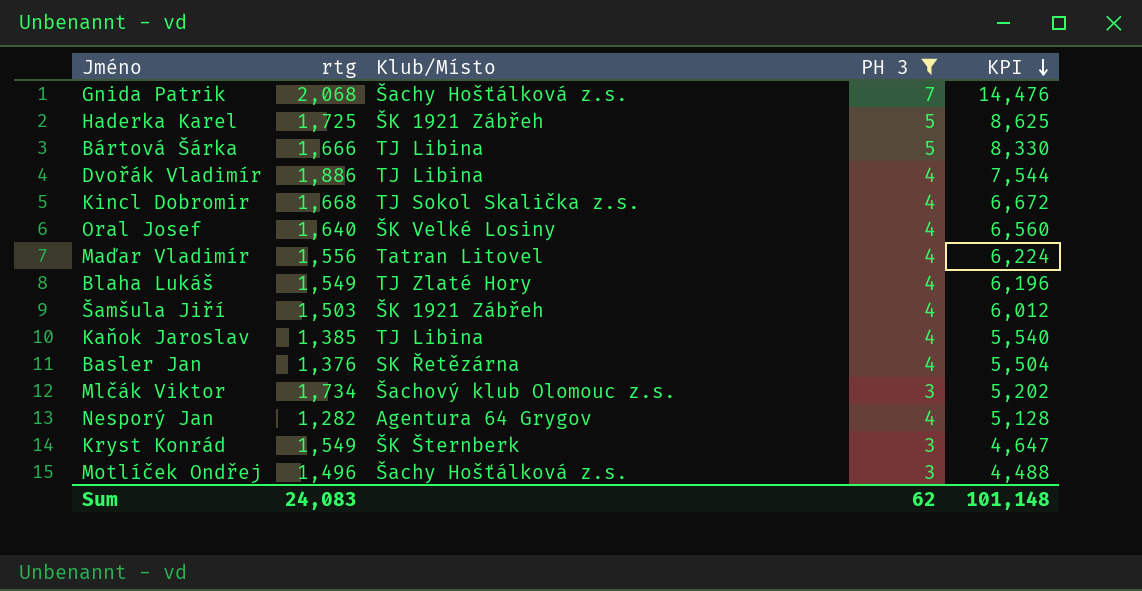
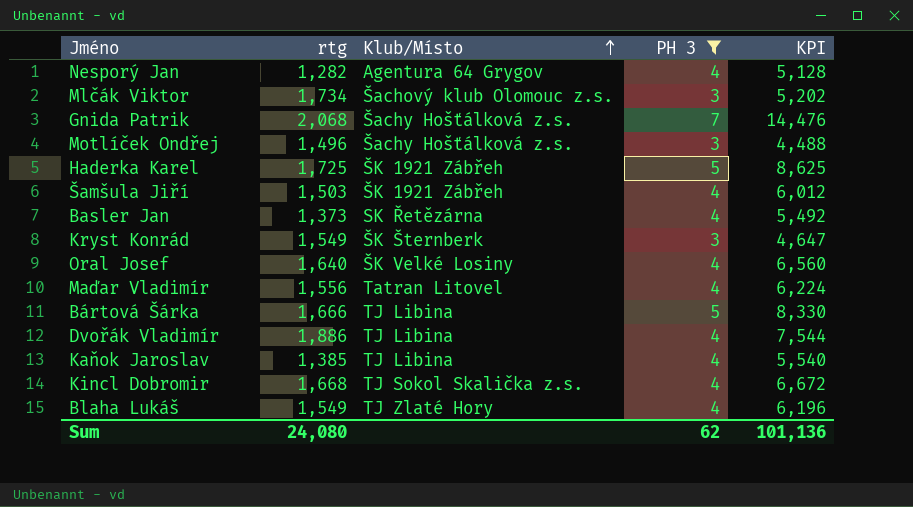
row order: KPI descending -> Klub/Místo ascending
Basler Jan | rtg: 1,376 -> 1,373
Basler Jan | KPI: 5,504 -> 5,492
Sum | rtg: 24,083 -> 24,080
Sum | KPI: 101,148 -> 101,136

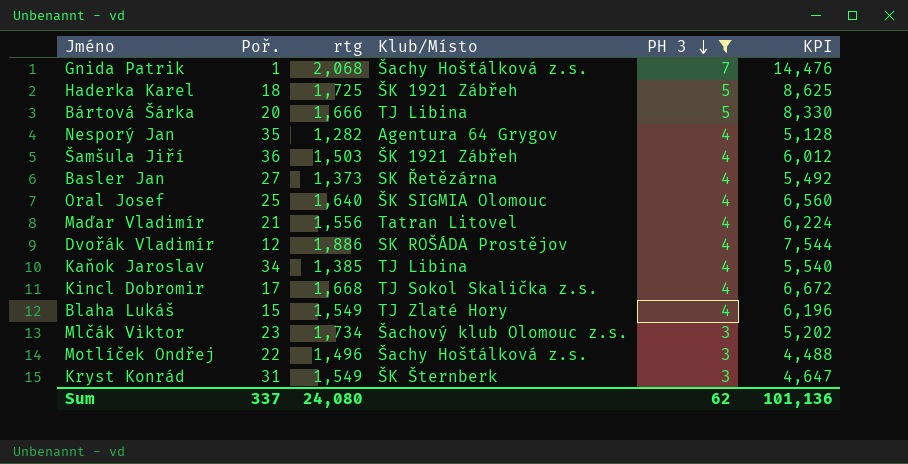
row order: Klub/Místo ascending -> PH 3 descending
column Poř. | position: none -> 2
Oral Josef | Klub/Místo: ŠK Velké Losiny -> ŠK SIGMIA Olomouc
Dvořák Vladimír | Klub/Místo: TJ Libina -> SK ROŠÁDA Prostějov

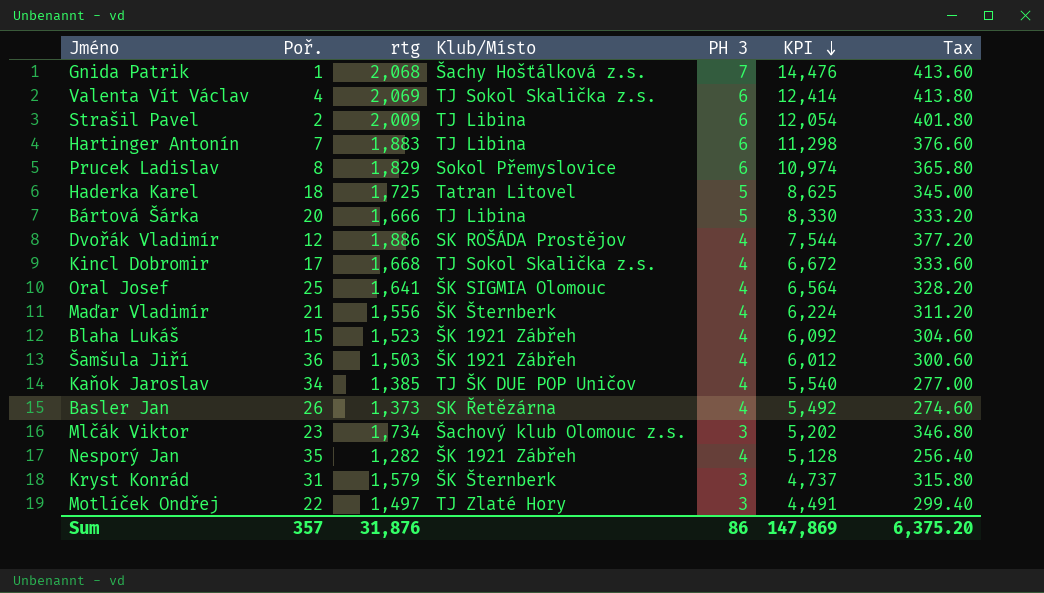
filter: PH 3 != 6 -> none
row order: PH 3 descending -> KPI descending
column Tax | formula: none -> [rtg] * 0.2
Haderka Karel | Klub/Místo: ŠK 1921 Zábřeh -> Tatran Litovel
Oral Josef | rtg: 1,640 -> 1,641
Oral Josef | KPI: 6,560 -> 6,564
Maďar Vladimír | Klub/Místo: Tatran Litovel -> ŠK Šternberk
Blaha Lukáš | rtg: 1,549 -> 1,523
Blaha Lukáš | Klub/Místo: TJ Zlaté Hory -> ŠK 1921 Zábřeh
Blaha Lukáš | KPI: 6,196 -> 6,092
Kaňok Jaroslav | Klub/Místo: TJ Libina -> TJ ŠK DUE POP Uničov
Basler Jan | Poř.: 27 -> 26
Nesporý Jan | Klub/Místo: Agentura 64 Grygov -> ŠK 1921 Zábřeh
Kryst Konrád | rtg: 1,549 -> 1,579
Kryst Konrád | KPI: 4,647 -> 4,737
Motlíček Ondřej | rtg: 1,496 -> 1,497
Motlíček Ondřej | Klub/Místo: Šachy Hošťálková z.s. -> TJ Zlaté Hory
Motlíček Ondřej | KPI: 4,488 -> 4,491
Sum | Poř.: 337 -> 357
Sum | rtg: 24,080 -> 31,876
Sum | PH 3: 62 -> 86
Sum | KPI: 101,136 -> 147,869

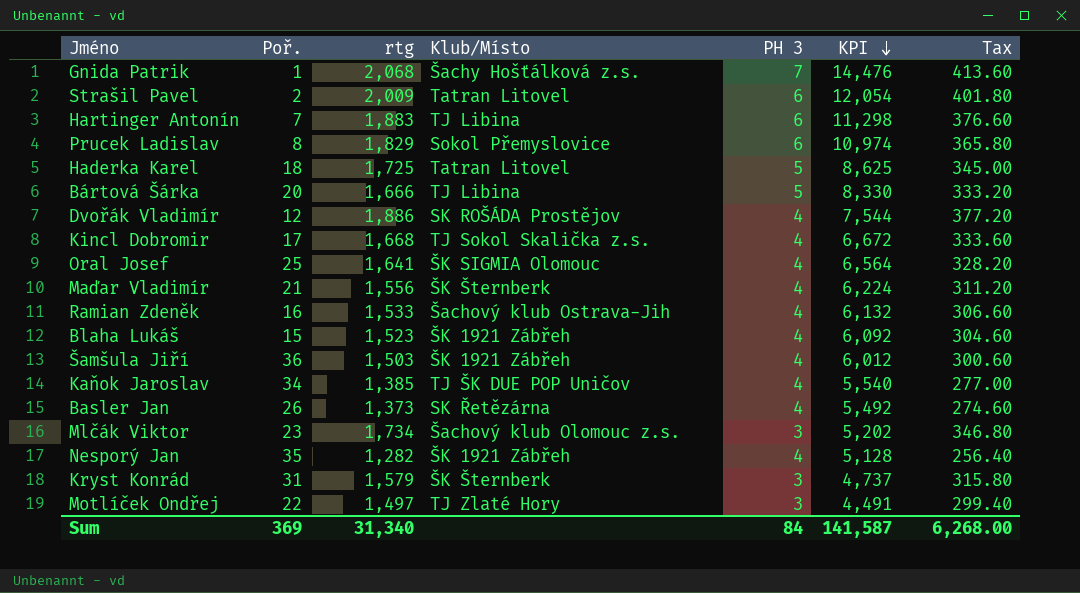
row Valenta Vít Václav: 4 | 2,069 | TJ Sokol Skalička z.s. | 6 | 12,414 | 413.80 -> none
Strašil Pavel | Klub/Místo: TJ Libina -> Tatran Litovel
row Ramian Zdeněk: none -> 16 | 1,533 | Šachový klub Ostrava-Jih | 4 | 6,132 | 306.60
Sum | Poř.: 357 -> 369
Sum | rtg: 31,876 -> 31,340
Sum | PH 3: 86 -> 84
Sum | KPI: 147,869 -> 141,587
Sum | Tax: 6,375.20 -> 6,268.00

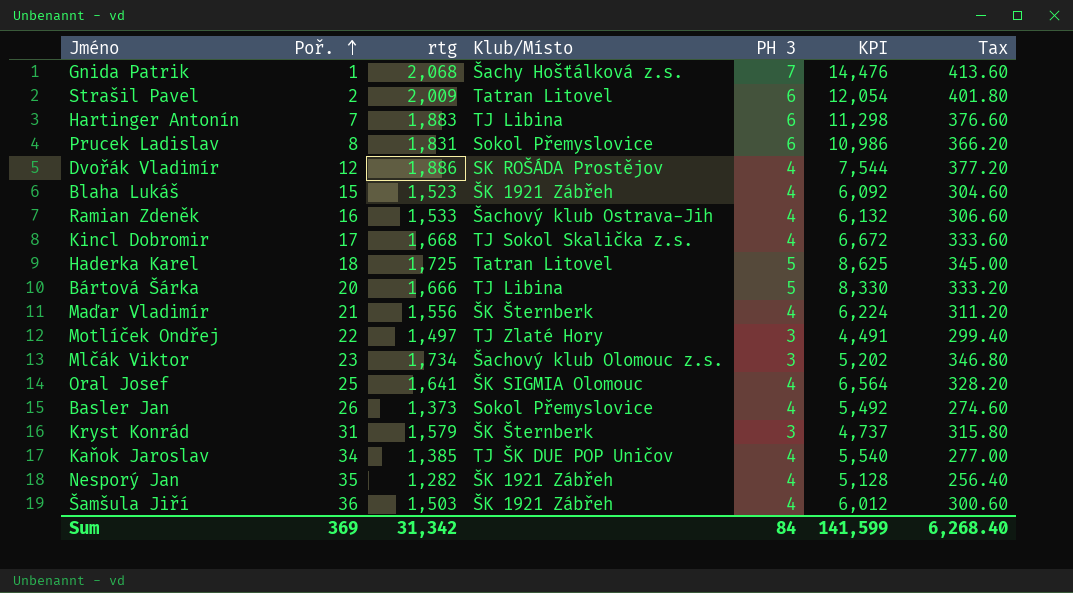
row order: KPI descending -> Poř. ascending
Prucek Ladislav | rtg: 1,829 -> 1,831
Prucek Ladislav | KPI: 10,974 -> 10,986
Prucek Ladislav | Tax: 365.80 -> 366.20
Basler Jan | Klub/Místo: SK Řetězárna -> Sokol Přemyslovice
Sum | rtg: 31,340 -> 31,342
Sum | KPI: 141,587 -> 141,599
Sum | Tax: 6,268.00 -> 6,268.40

